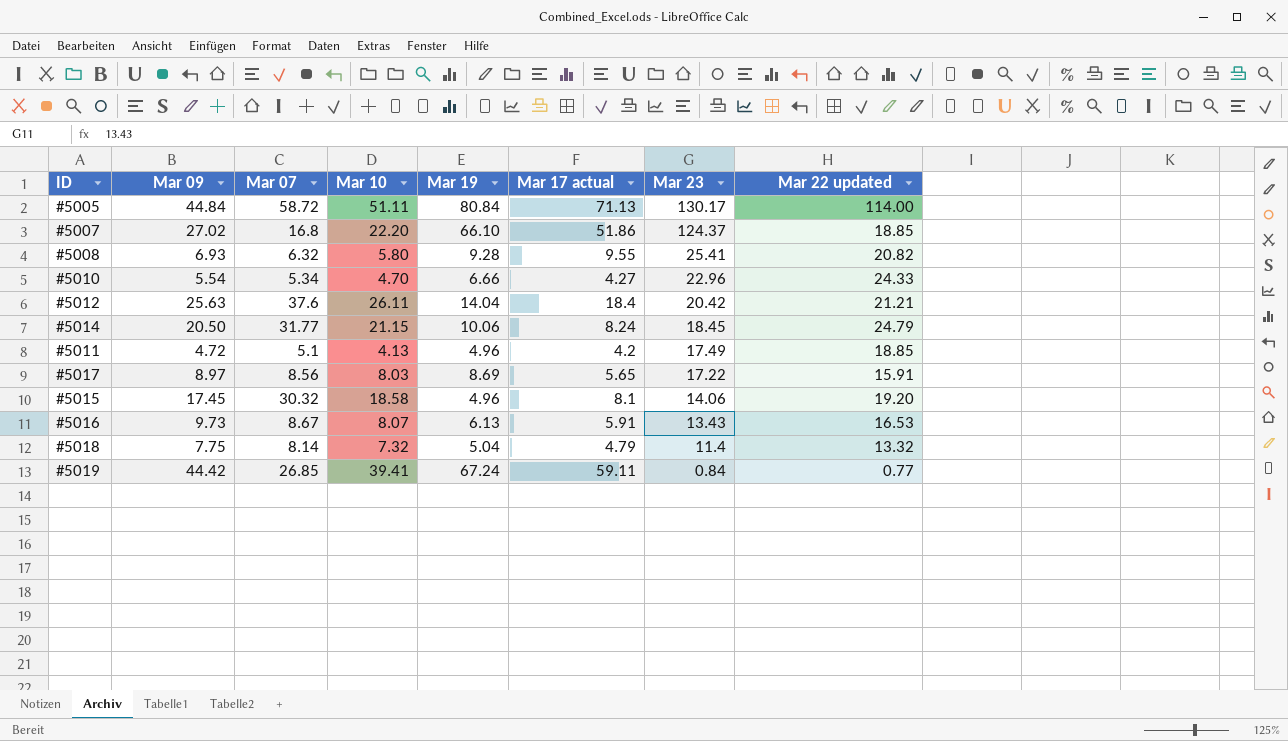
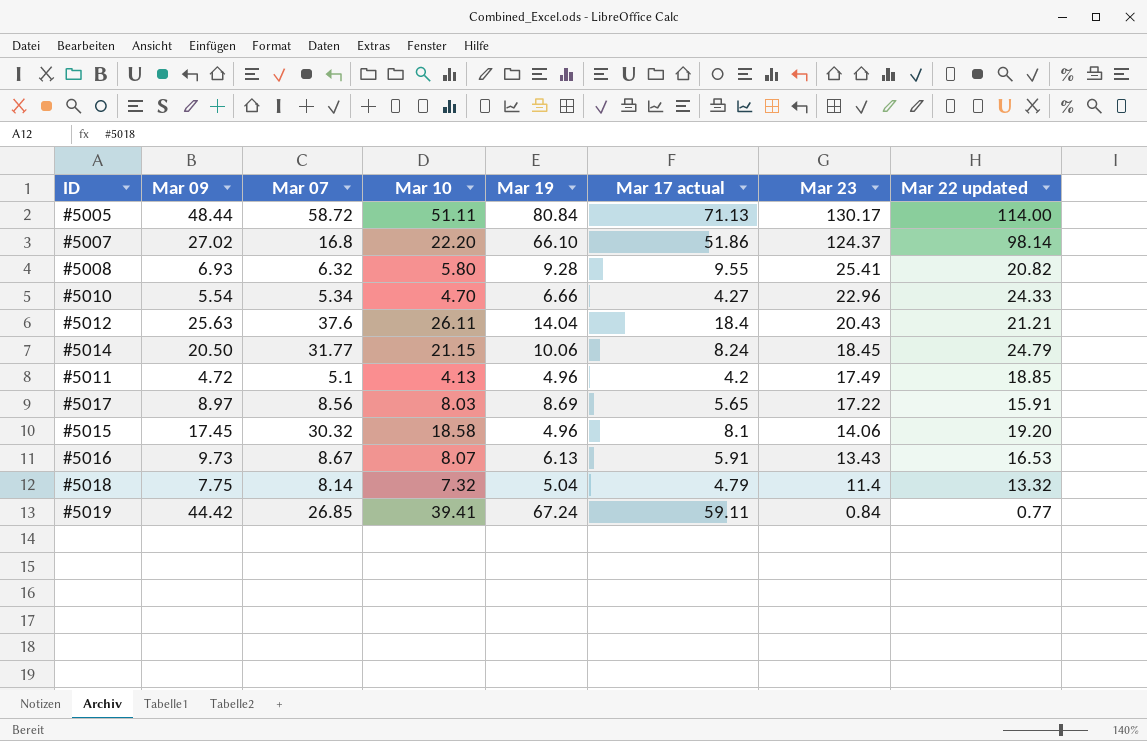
#5005 | Mar 09: 44.84 -> 48.44
#5007 | Mar 22 updated: 18.85 -> 98.14
#5012 | Mar 23: 20.42 -> 20.43

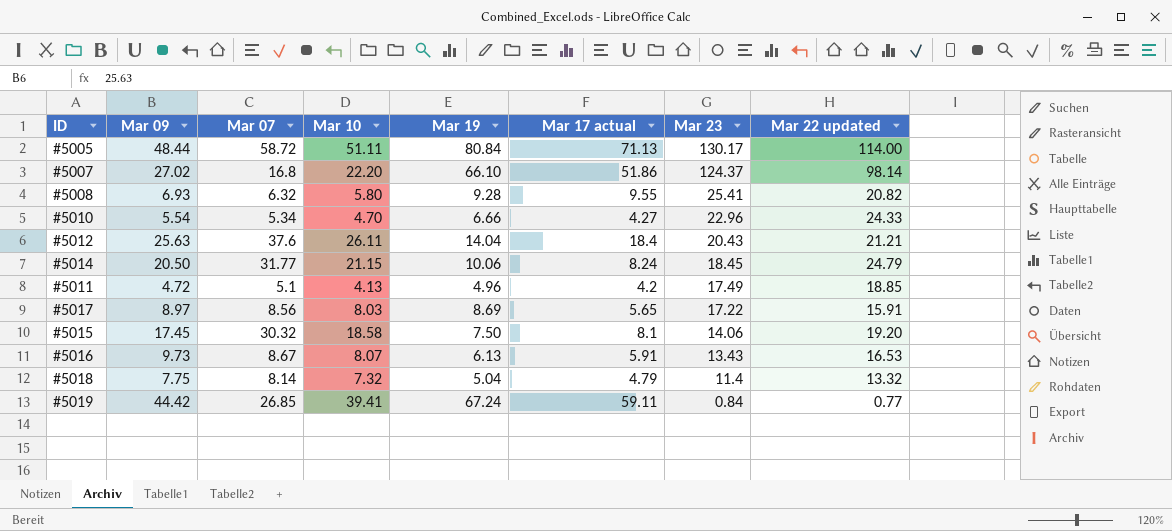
#5015 | Mar 19: 4.96 -> 7.50

